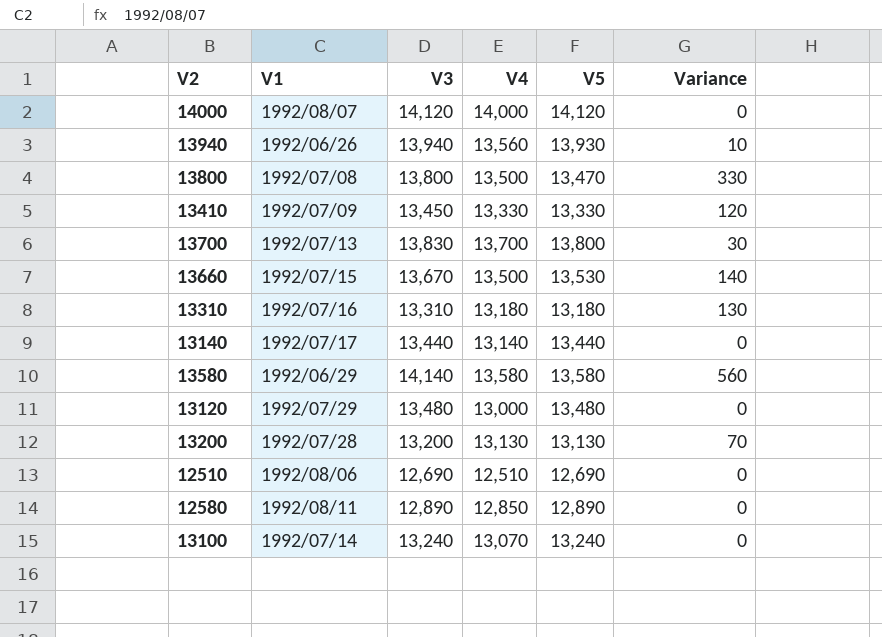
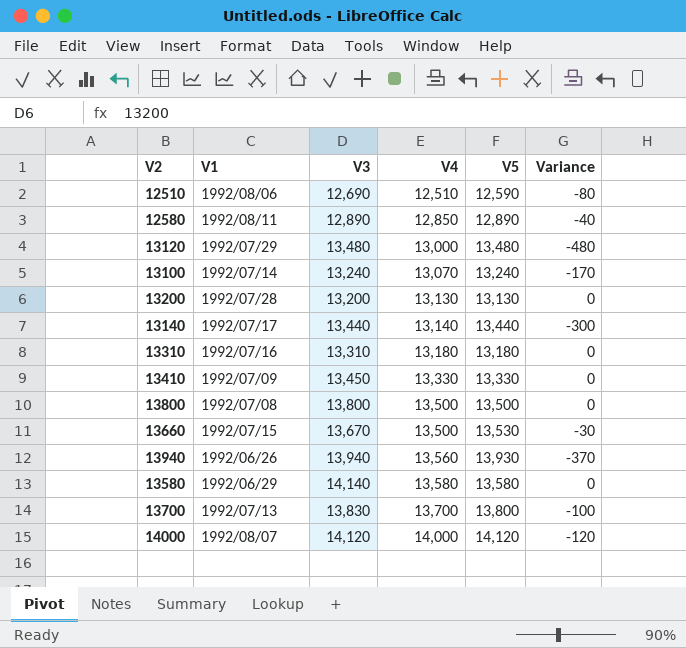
row order: none -> V4 ascending
column Variance | formula: [V3] - [V5] -> [V4] - [V5]
12510 | V5: 12,690 -> 12,590
13800 | V5: 13,470 -> 13,500

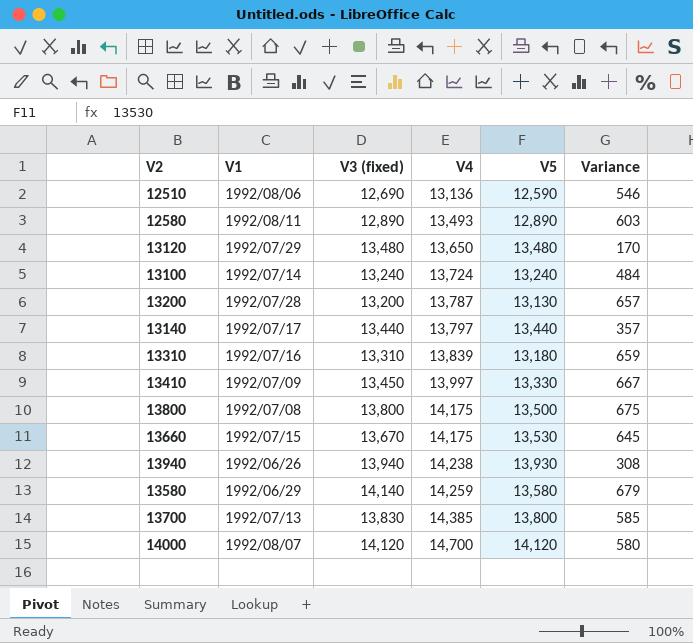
column name: V3 -> V3 (fixed)
12510 | V4: 12,510 -> 13,136
12510 | Variance: -80 -> 546
12580 | V4: 12,850 -> 13,493
12580 | Variance: -40 -> 603
13120 | V4: 13,000 -> 13,650
13120 | Variance: -480 -> 170
13100 | V4: 13,070 -> 13,724
13100 | Variance: -170 -> 484
13200 | V4: 13,130 -> 13,787
13200 | Variance: 0 -> 657
13140 | V4: 13,140 -> 13,797
13140 | Variance: -300 -> 357
13310 | V4: 13,180 -> 13,839
13310 | Variance: 0 -> 659
13410 | V4: 13,330 -> 13,997
13410 | Variance: 0 -> 667
13800 | V4: 13,500 -> 14,175
13800 | Variance: 0 -> 675
13660 | V4: 13,500 -> 14,175
13660 | Variance: -30 -> 645
13940 | V4: 13,560 -> 14,238
13940 | Variance: -370 -> 308
13580 | V4: 13,580 -> 14,259
13580 | Variance: 0 -> 679
13700 | V4: 13,700 -> 14,385
13700 | Variance: -100 -> 585
14000 | V4: 14,000 -> 14,700
14000 | Variance: -120 -> 580

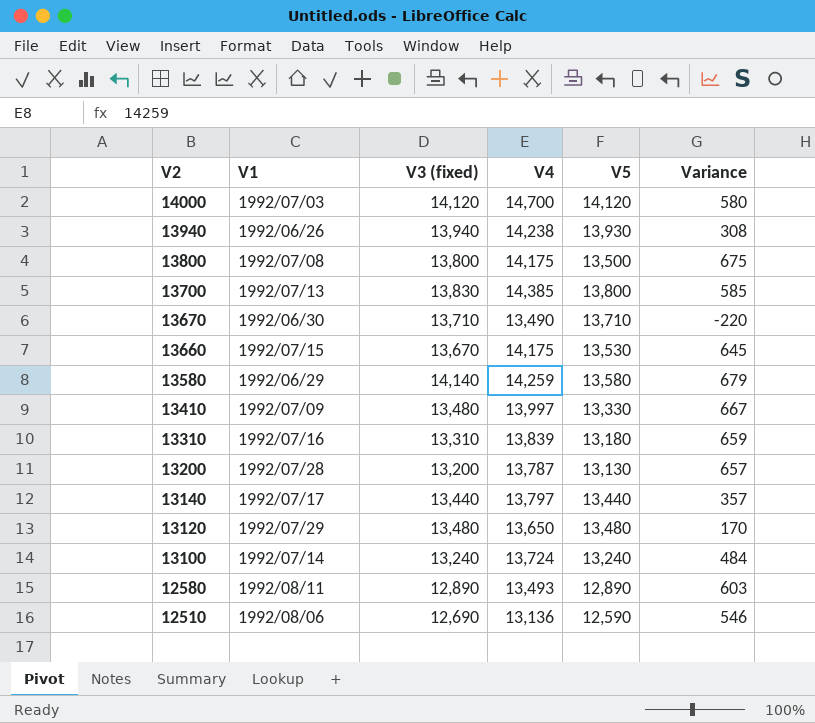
row order: V4 ascending -> V2 descending
14000 | V1: 1992/08/07 -> 1992/07/03
row 13670: none -> 1992/06/30 | 13,710 | 13,490 | 13,710 | -220
13410 | V3 (fixed): 13,450 -> 13,480

